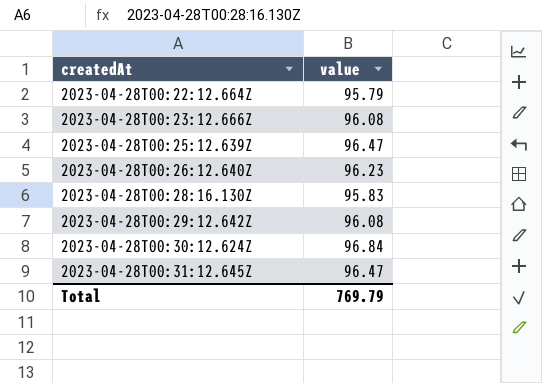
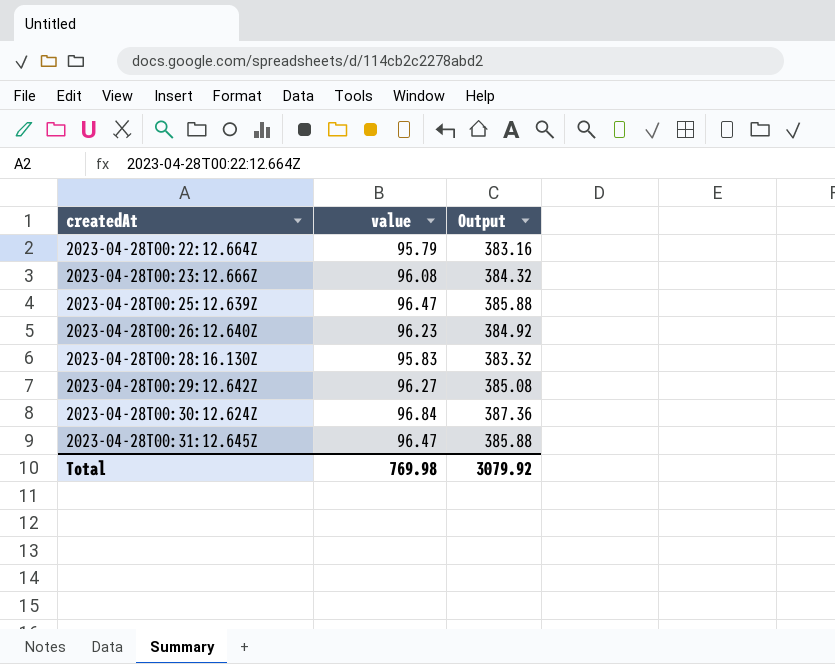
column Output | formula: none -> [value] * 4
2023-04-28T00:29:12.642Z | value: 96.08 -> 96.27
Total | value: 769.79 -> 769.98

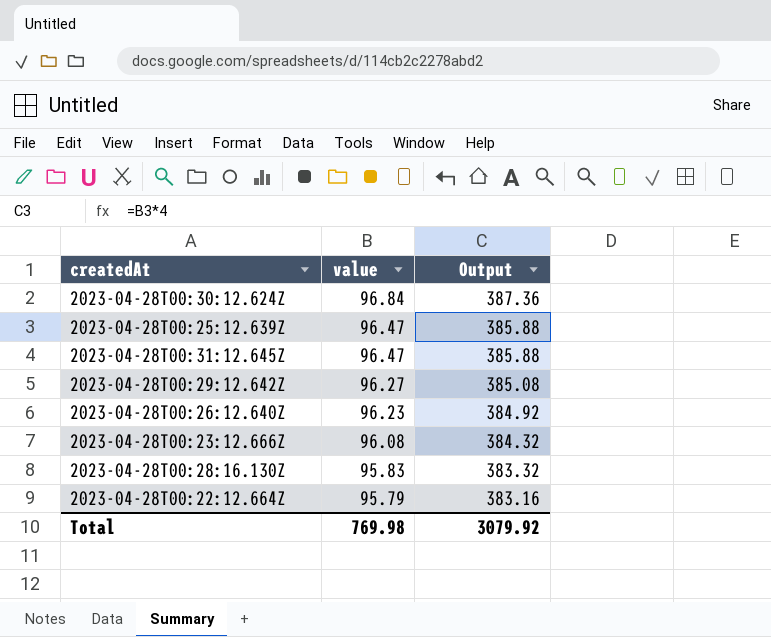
row order: createdAt ascending -> value descending

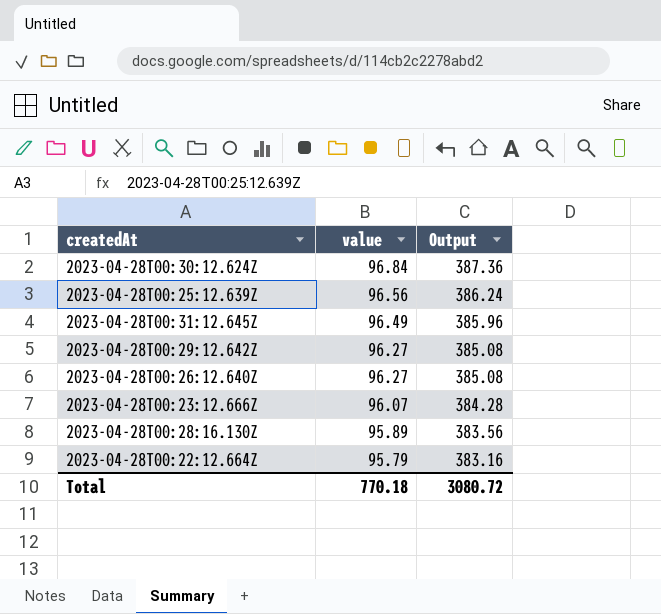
2023-04-28T00:25:12.639Z | value: 96.47 -> 96.56
2023-04-28T00:25:12.639Z | Output: 385.88 -> 386.24
2023-04-28T00:31:12.645Z | value: 96.47 -> 96.49
2023-04-28T00:31:12.645Z | Output: 385.88 -> 385.96
2023-04-28T00:26:12.640Z | value: 96.23 -> 96.27
2023-04-28T00:26:12.640Z | Output: 384.92 -> 385.08
2023-04-28T00:23:12.666Z | value: 96.08 -> 96.07
2023-04-28T00:23:12.666Z | Output: 384.32 -> 384.28
2023-04-28T00:28:16.130Z | value: 95.83 -> 95.89
2023-04-28T00:28:16.130Z | Output: 383.32 -> 383.56
Total | value: 769.98 -> 770.18
Total | Output: 3079.92 -> 3080.72

